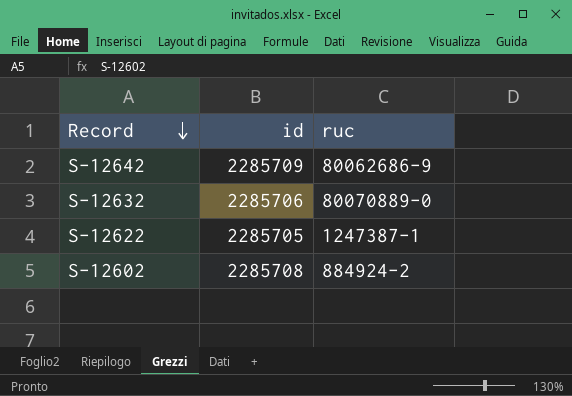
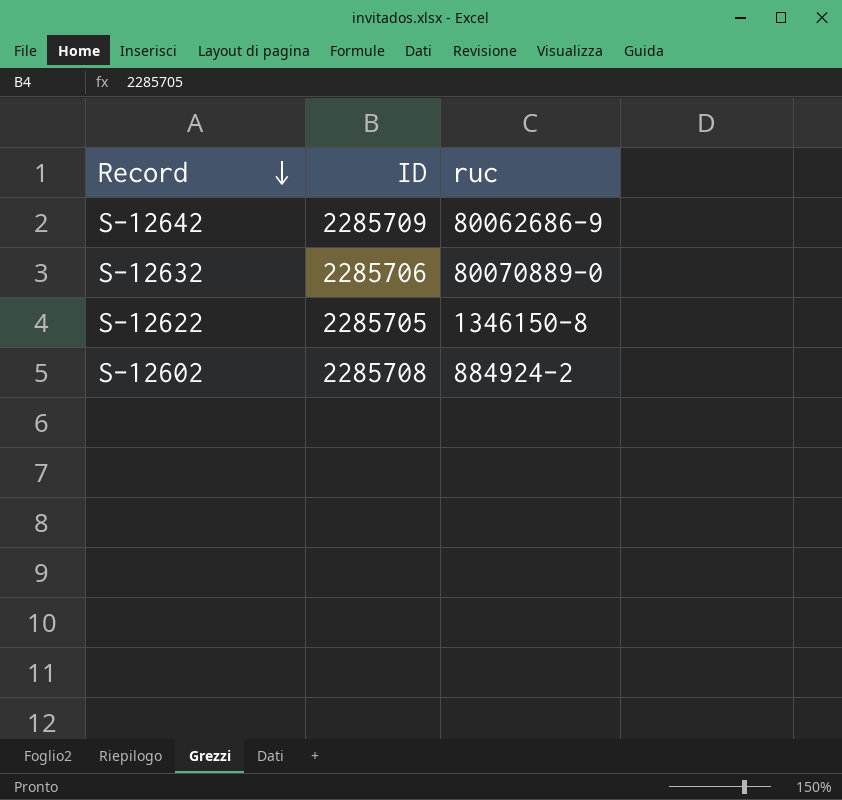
column name: id -> ID
S-12622 | ruc: 1247387-1 -> 1346150-8

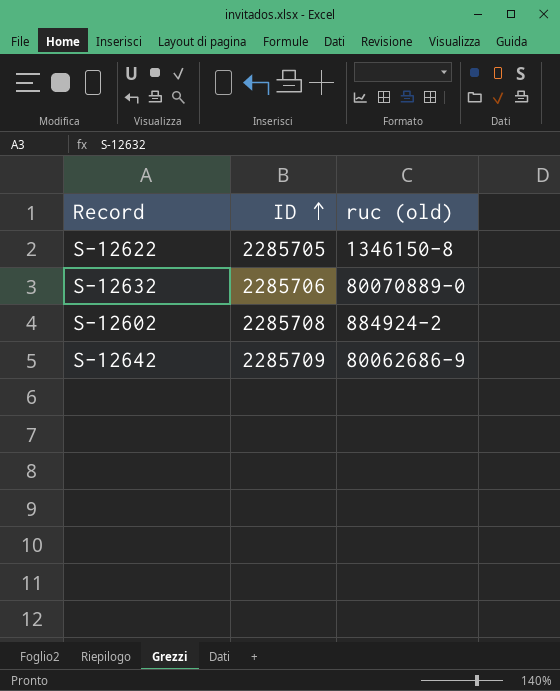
row order: Record descending -> ID ascending
column name: ruc -> ruc (old)

